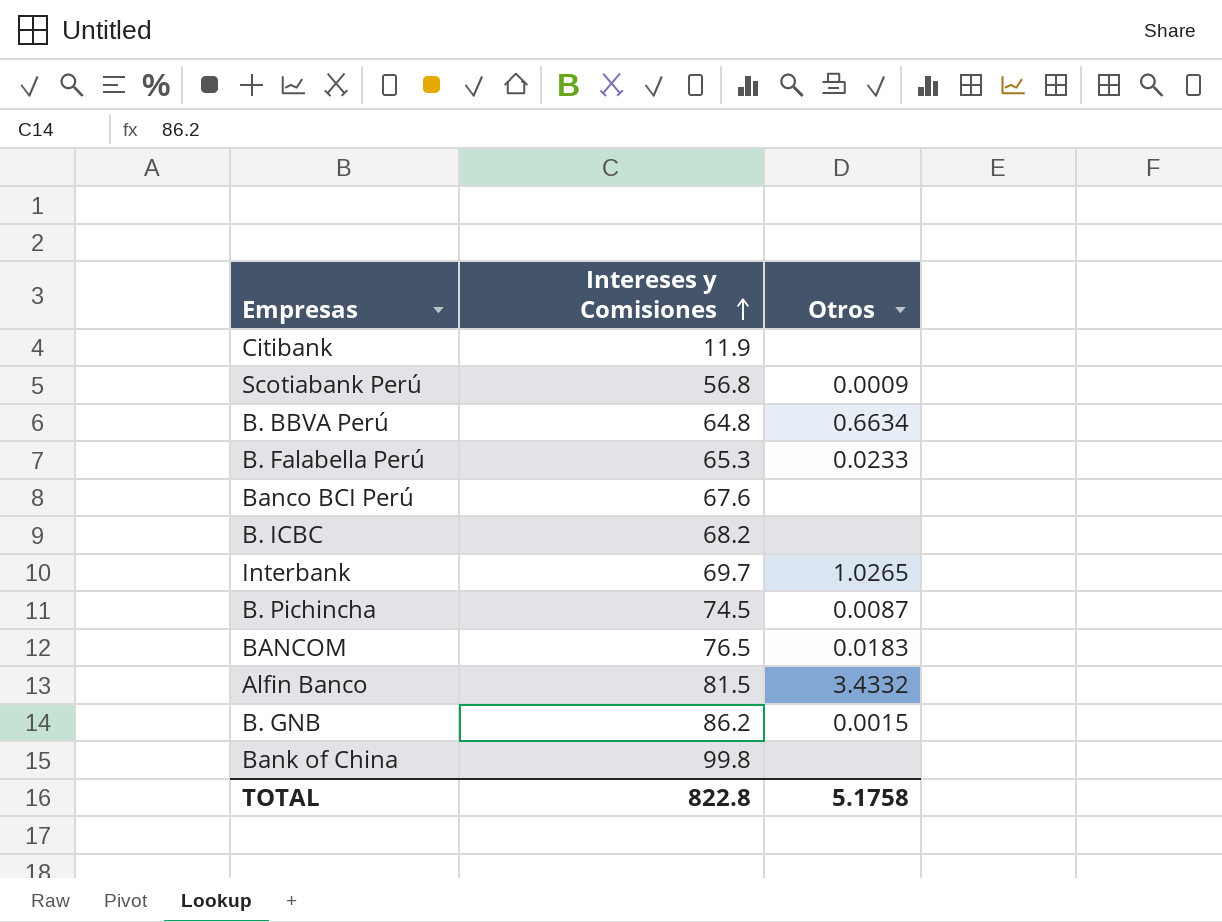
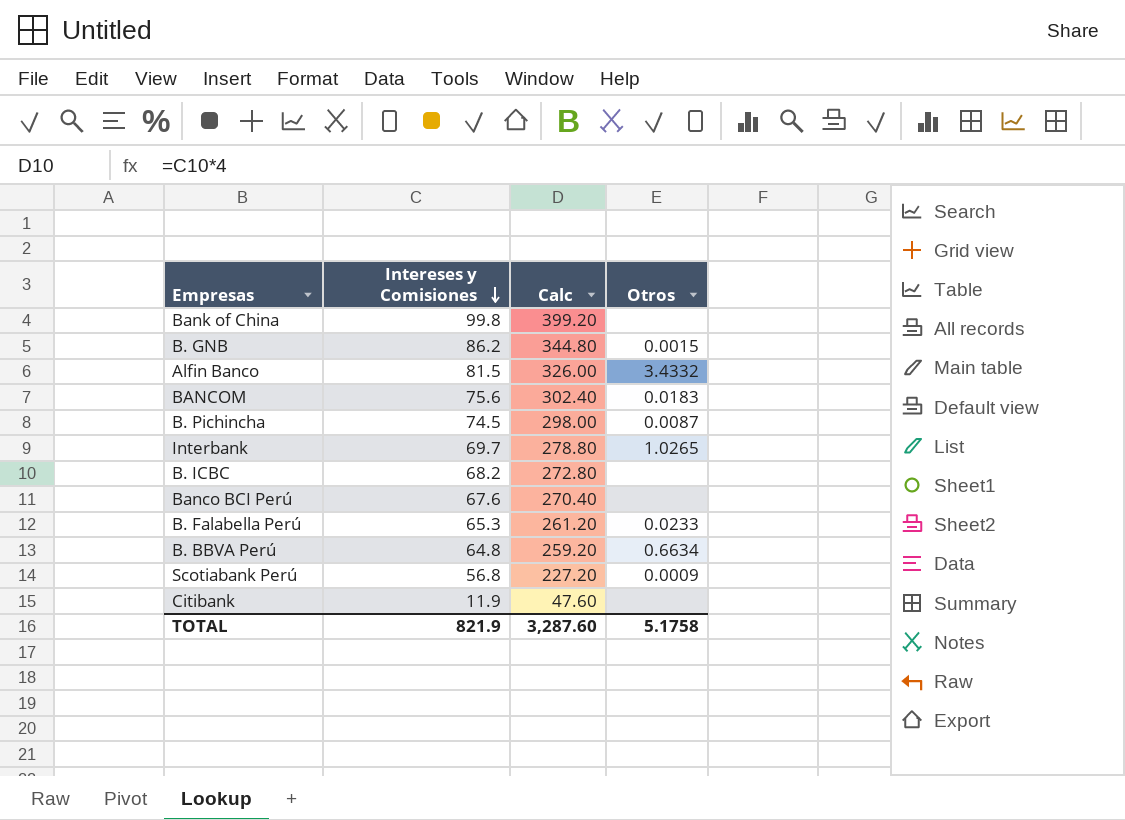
row order: Intereses y Comisiones ascending -> Intereses y Comisiones descending
column Calc | formula: none -> [Intereses y Comisiones] * 4
BANCOM | Intereses y Comisiones: 76.5 -> 75.6
TOTAL | Intereses y Comisiones: 822.8 -> 821.9

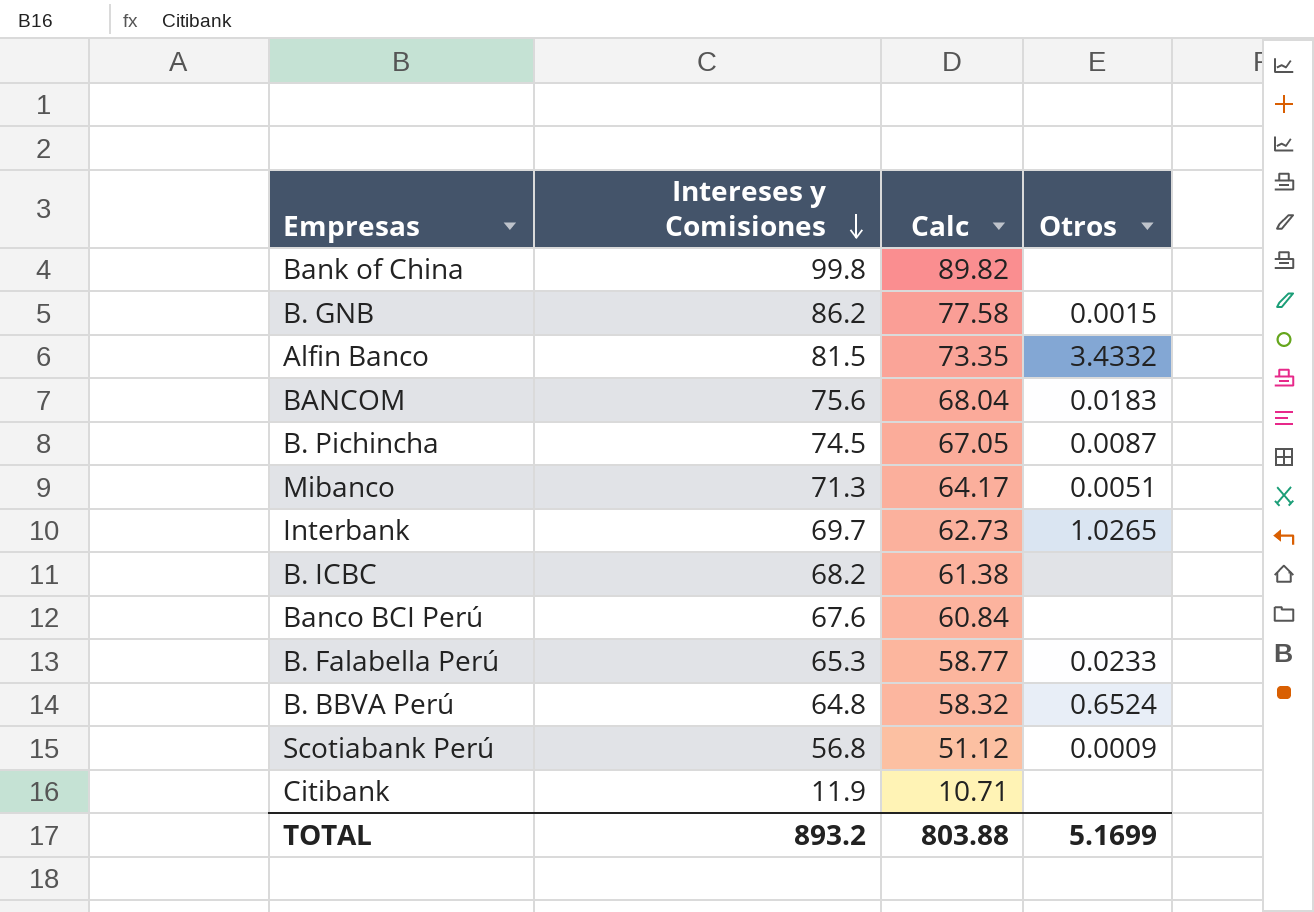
column Calc | formula: [Intereses y Comisiones] * 4 -> [Intereses y Comisiones] * 0.9
row Mibanco: none -> 71.3 | 64.17 | 0.0051
B. BBVA Perú | Otros: 0.6634 -> 0.6524
TOTAL | Intereses y Comisiones: 821.9 -> 893.2
TOTAL | Calc: 3,287.60 -> 803.88
TOTAL | Otros: 5.1758 -> 5.1699

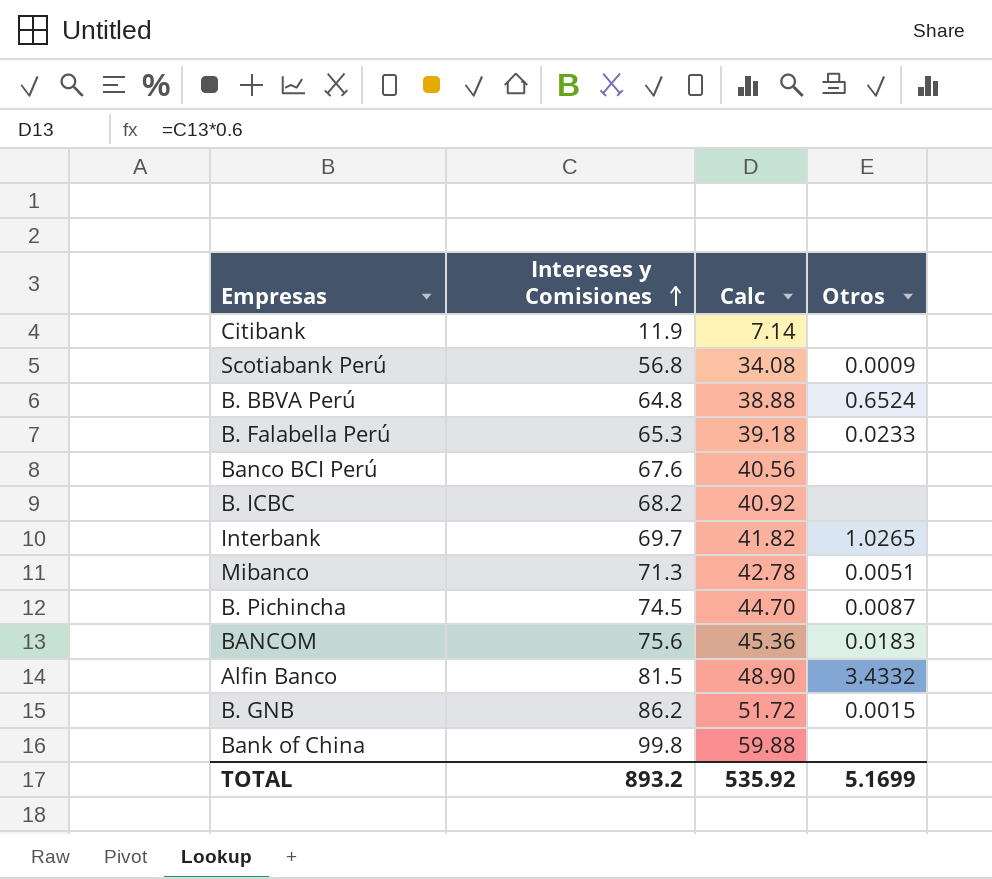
row order: Intereses y Comisiones descending -> Intereses y Comisiones ascending
column Calc | formula: [Intereses y Comisiones] * 0.9 -> [Intereses y Comisiones] * 0.6
TOTAL | Calc: 803.88 -> 535.92

